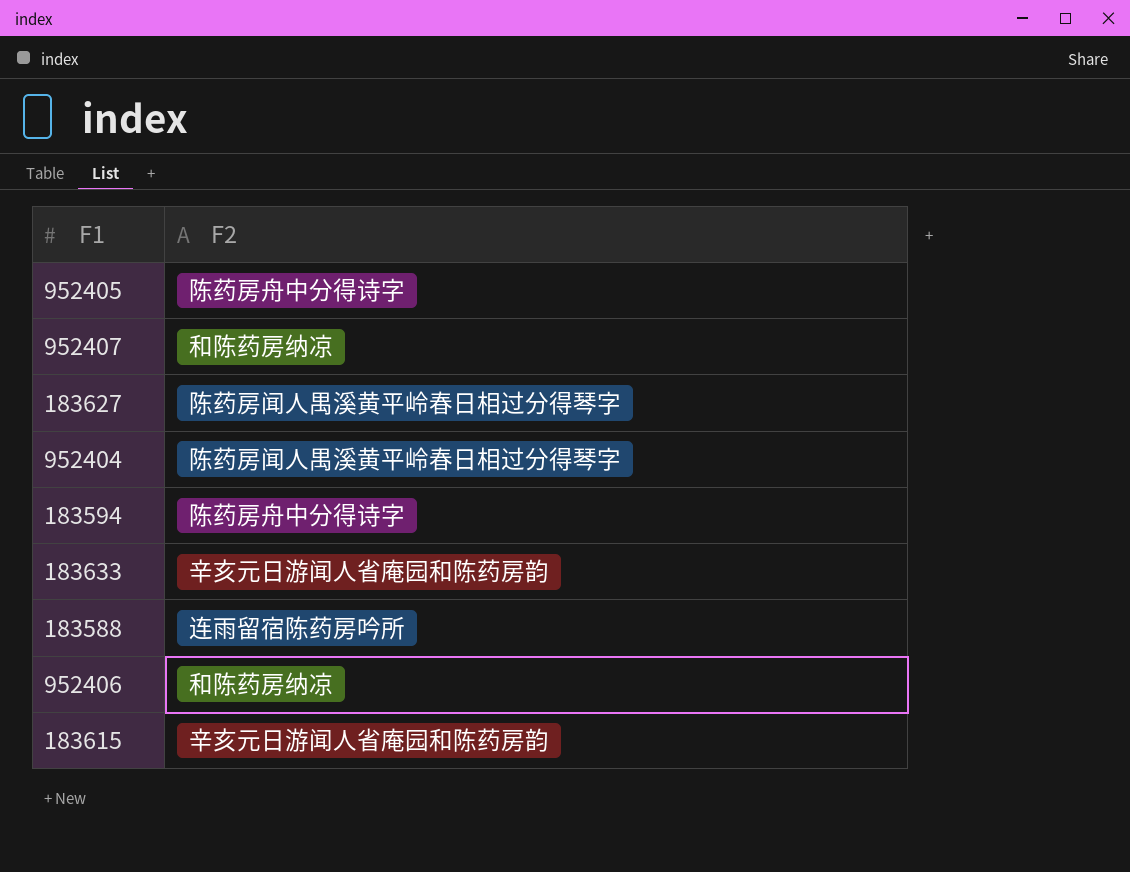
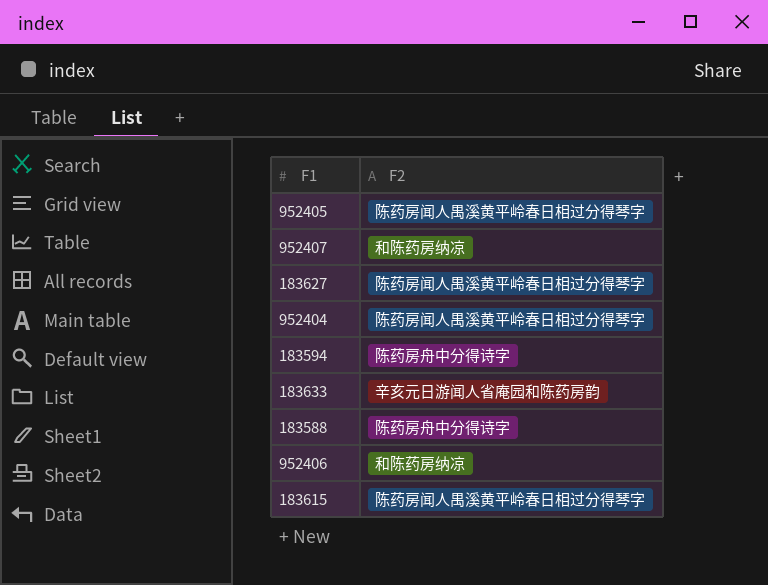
952405 | F2: 陈药房舟中分得诗字 -> 陈药房闻人禺溪黄平岭春日相过分得琴字
183588 | F2: 连雨留宿陈药房吟所 -> 陈药房舟中分得诗字
183615 | F2: 辛亥元日游闻人省庵园和陈药房韵 -> 陈药房闻人禺溪黄平岭春日相过分得琴字

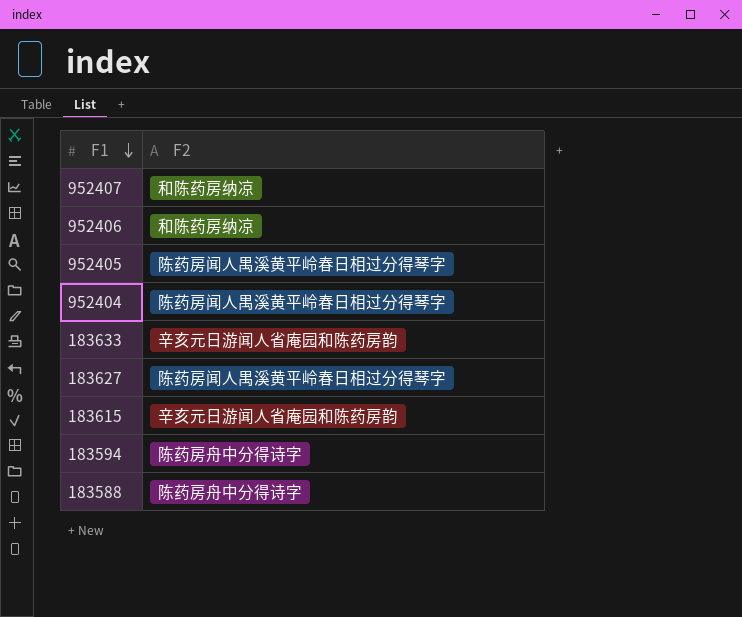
row order: none -> F1 descending
183615 | F2: 陈药房闻人禺溪黄平岭春日相过分得琴字 -> 辛亥元日游闻人省庵园和陈药房韵

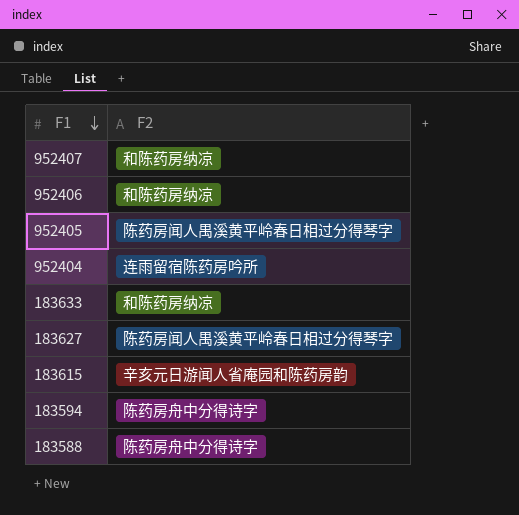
952404 | F2: 陈药房闻人禺溪黄平岭春日相过分得琴字 -> 连雨留宿陈药房吟所
183633 | F2: 辛亥元日游闻人省庵园和陈药房韵 -> 和陈药房纳凉

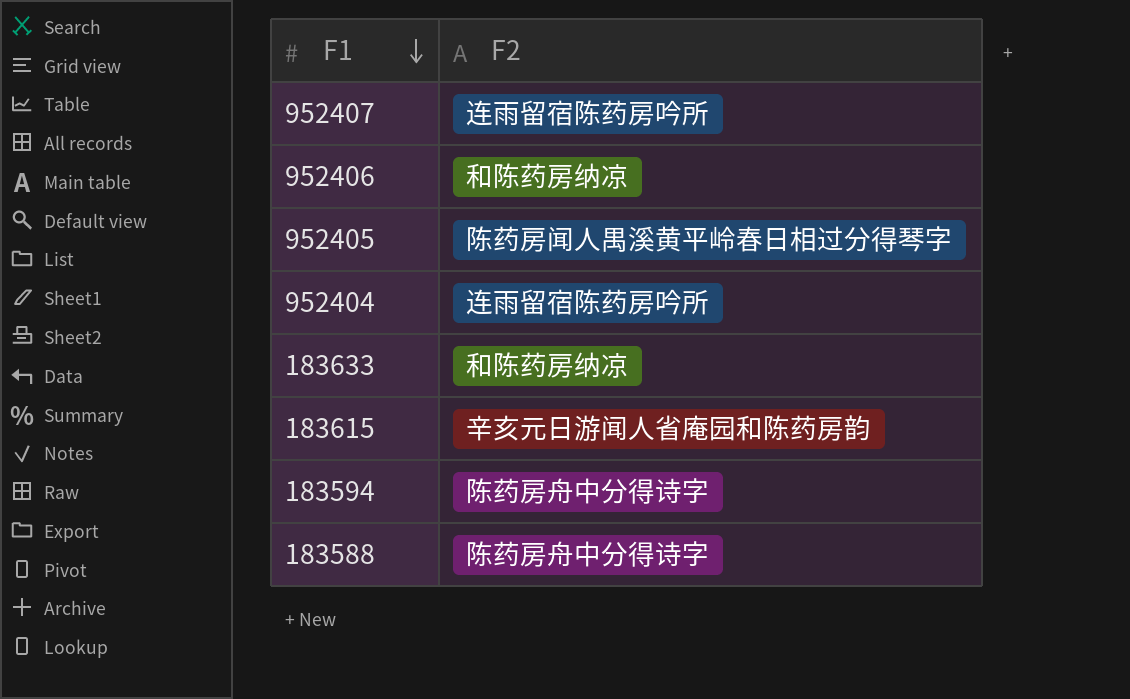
row 183627: 陈药房闻人禺溪黄平岭春日相过分得琴字 -> none
952407 | F2: 和陈药房纳凉 -> 连雨留宿陈药房吟所

